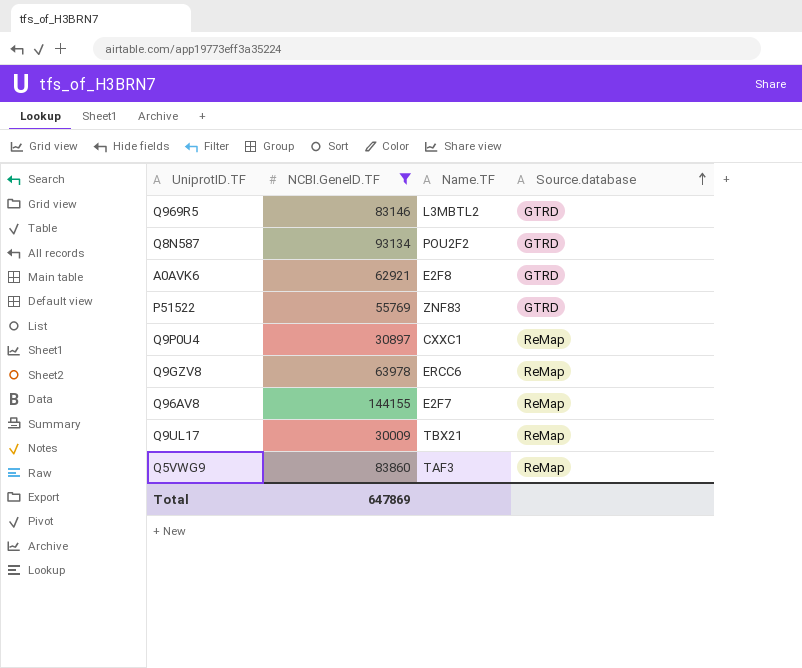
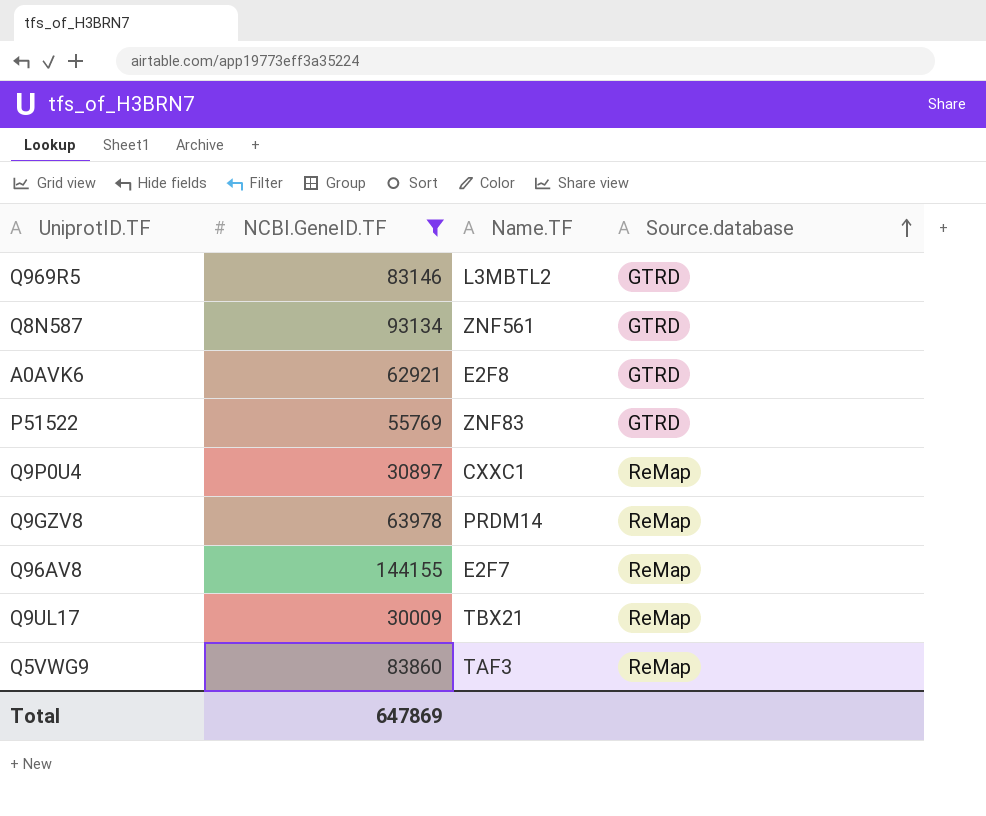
Q8N587 | Name.TF: POU2F2 -> ZNF561
Q9GZV8 | Name.TF: ERCC6 -> PRDM14

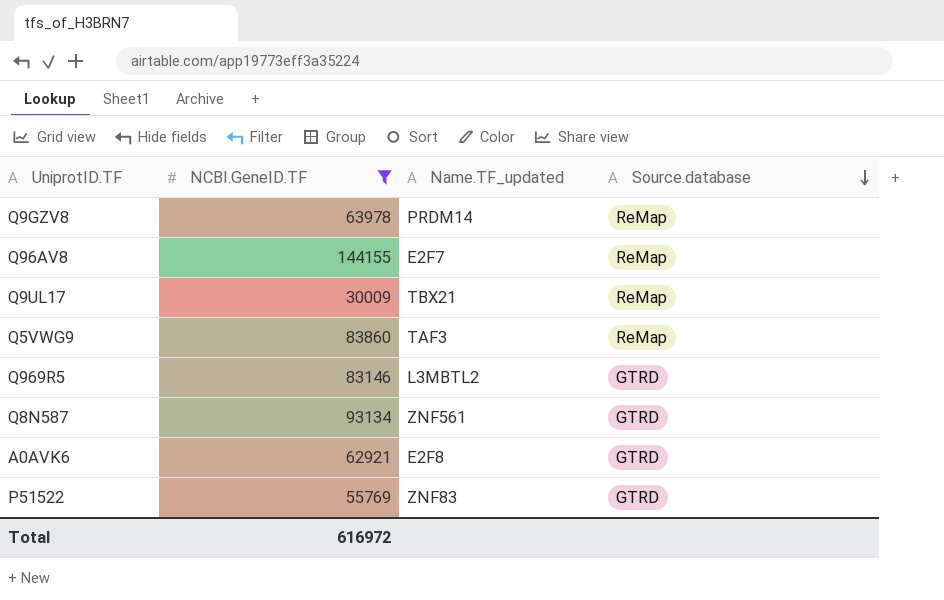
row order: Source.database ascending -> Source.database descending
column name: Name.TF -> Name.TF_updated
row Q9P0U4: 30897 | CXXC1 | ReMap -> none
Total | NCBI.GeneID.TF: 647869 -> 616972

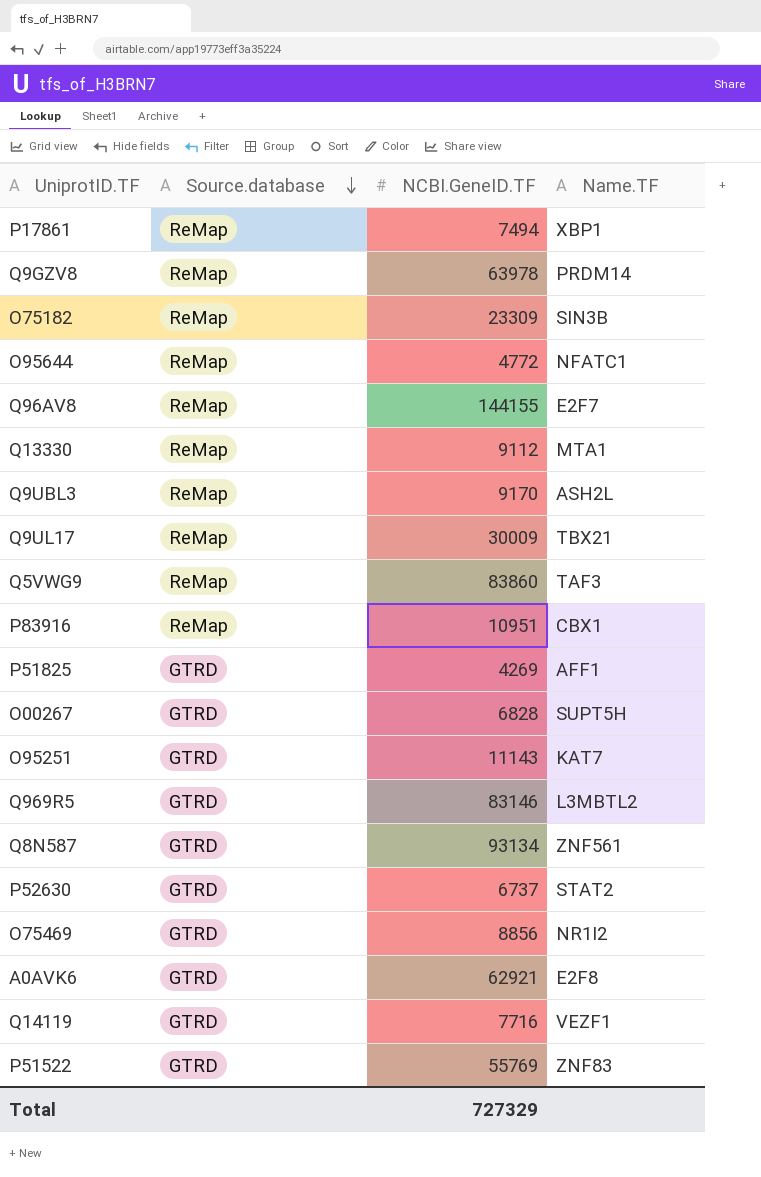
filter: NCBI.GeneID.TF >= 30009 -> none
column Source.database | position: 4 -> 2
column name: Name.TF_updated -> Name.TF
Total | NCBI.GeneID.TF: 616972 -> 727329

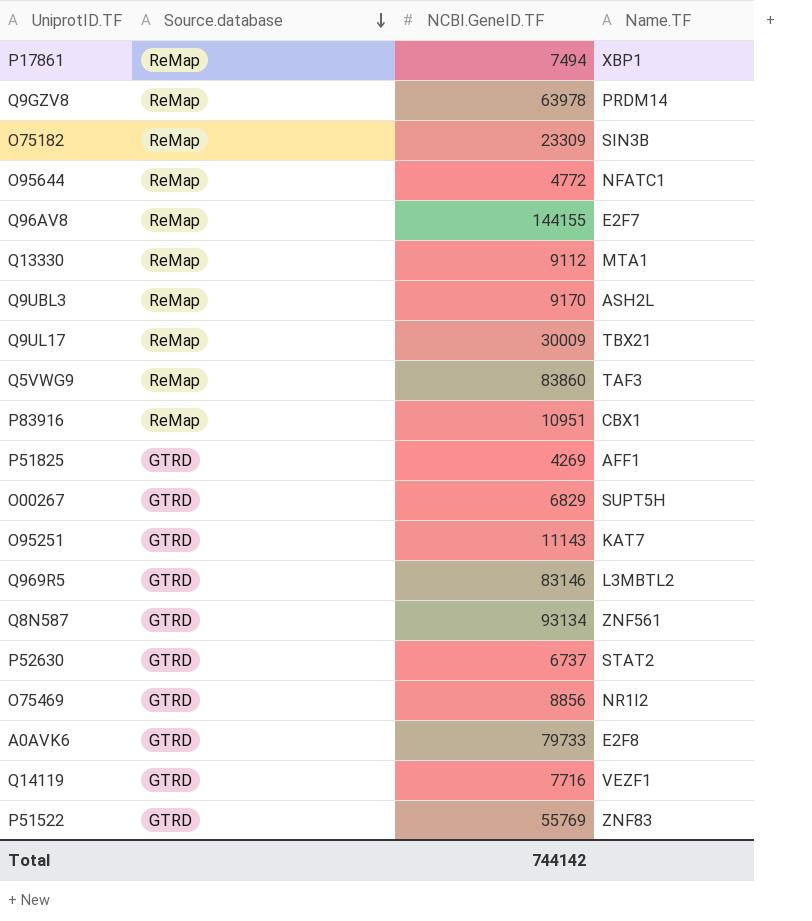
O00267 | NCBI.GeneID.TF: 6828 -> 6829
A0AVK6 | NCBI.GeneID.TF: 62921 -> 79733
Total | NCBI.GeneID.TF: 727329 -> 744142

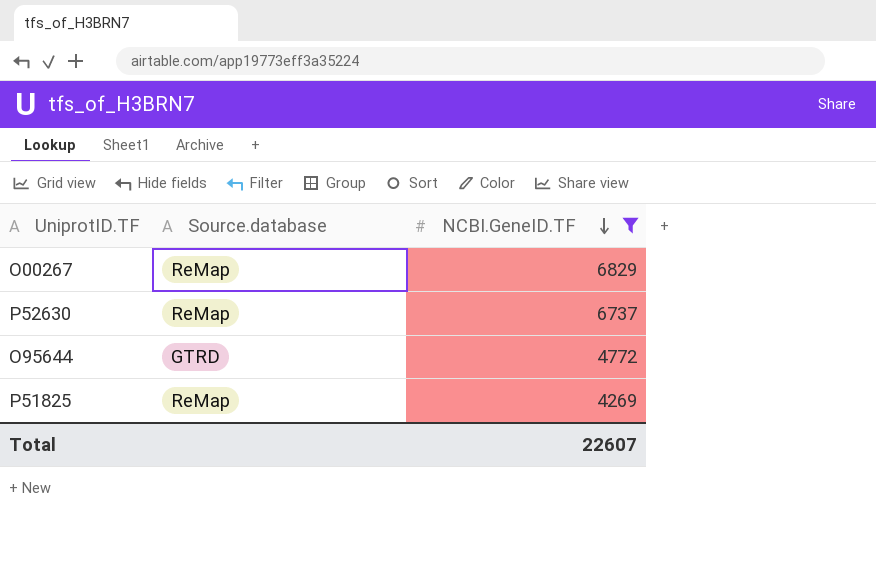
filter: none -> NCBI.GeneID.TF <= 6829
row order: Source.database descending -> NCBI.GeneID.TF descending
column Name.TF | position: 4 -> none
O00267 | Source.database: GTRD -> ReMap
P52630 | Source.database: GTRD -> ReMap
O95644 | Source.database: ReMap -> GTRD
P51825 | Source.database: GTRD -> ReMap
Total | NCBI.GeneID.TF: 744142 -> 22607

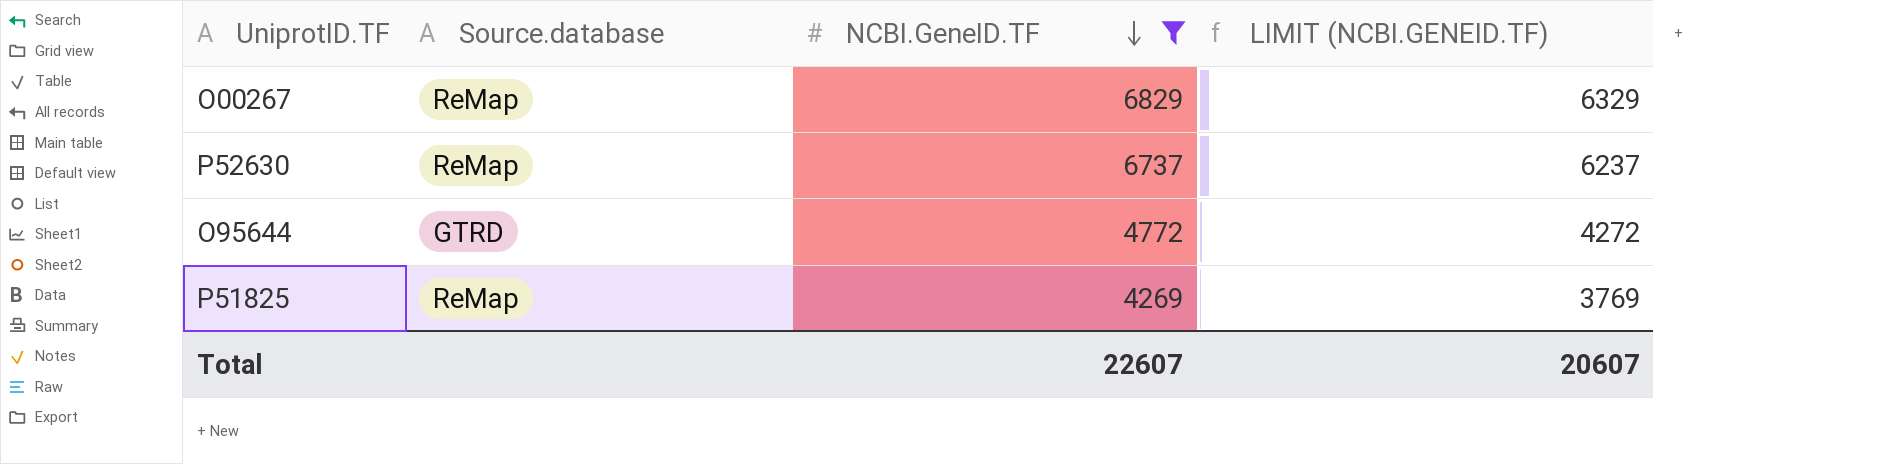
column LIMIT (NCBI.GENEID.TF) | formula: none -> [NCBI.GeneID.TF] - 500

